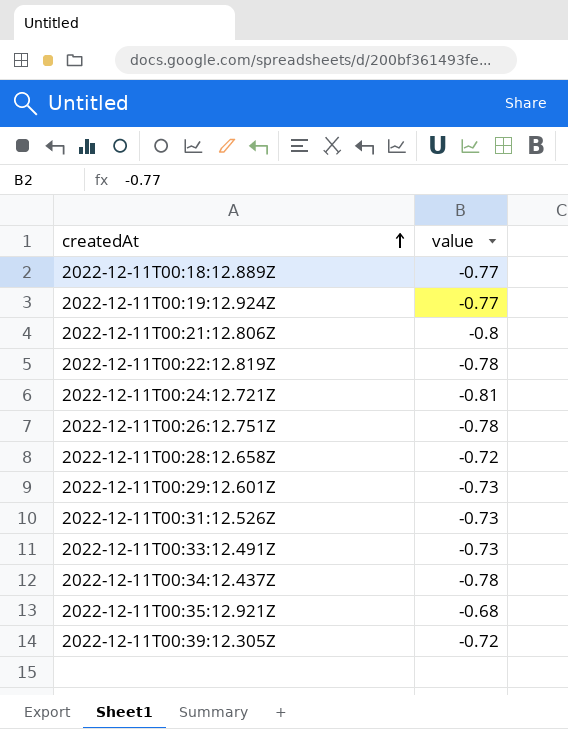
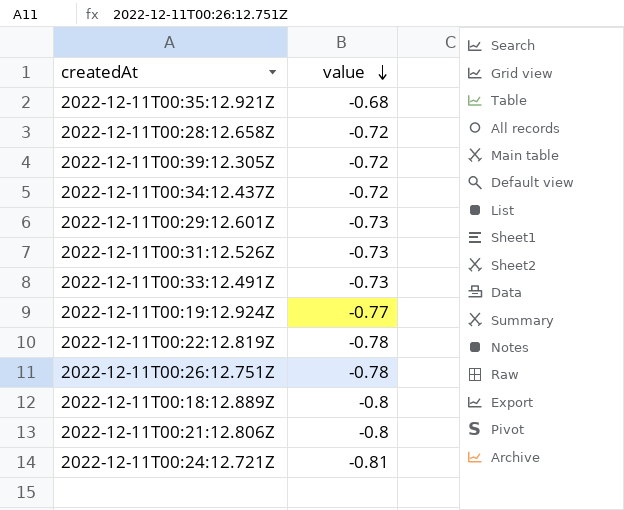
row order: createdAt ascending -> value descending
2022-12-11T00:34:12.437Z | value: -0.78 -> -0.72
2022-12-11T00:18:12.889Z | value: -0.77 -> -0.8

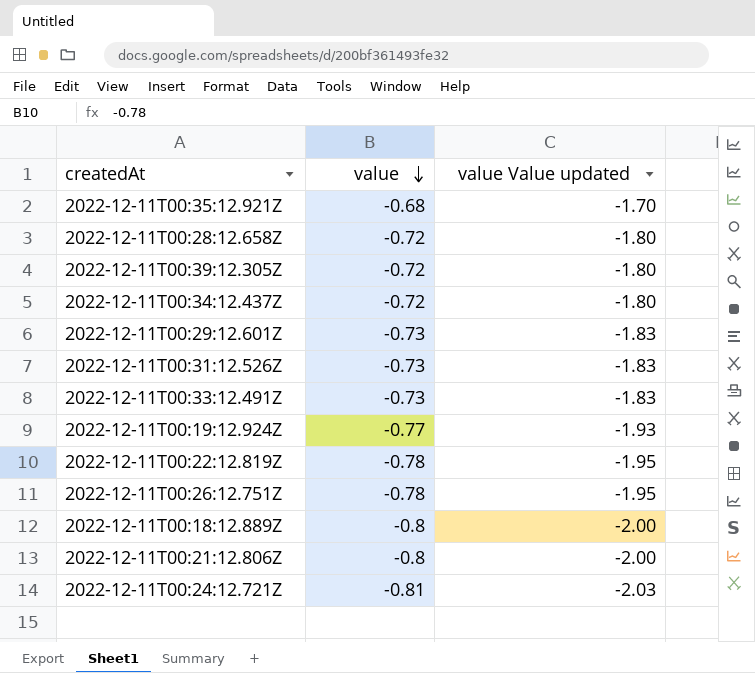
column value Value updated | formula: none -> [value] * 2.5

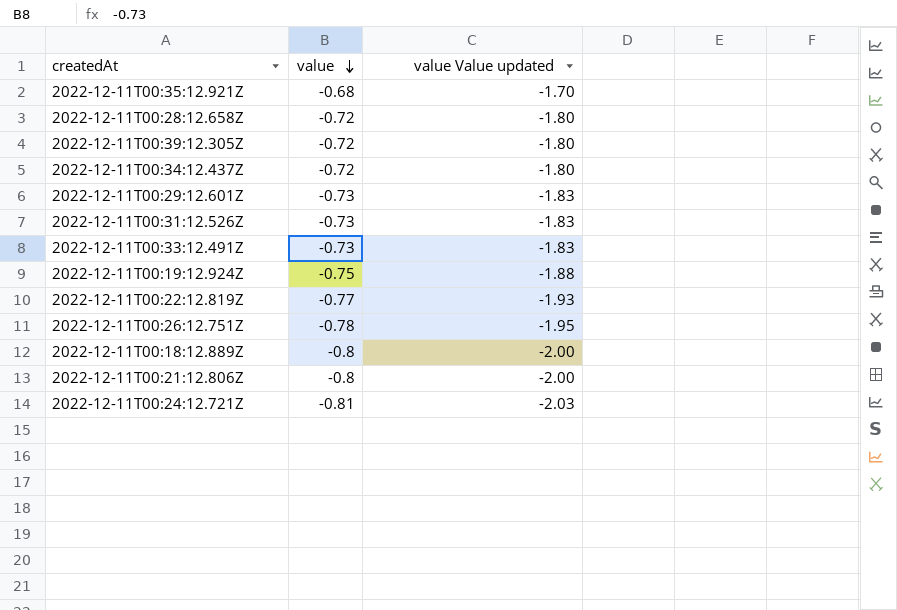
2022-12-11T00:19:12.924Z | value: -0.77 -> -0.75
2022-12-11T00:19:12.924Z | value Value updated: -1.93 -> -1.88
2022-12-11T00:22:12.819Z | value: -0.78 -> -0.77
2022-12-11T00:22:12.819Z | value Value updated: -1.95 -> -1.93

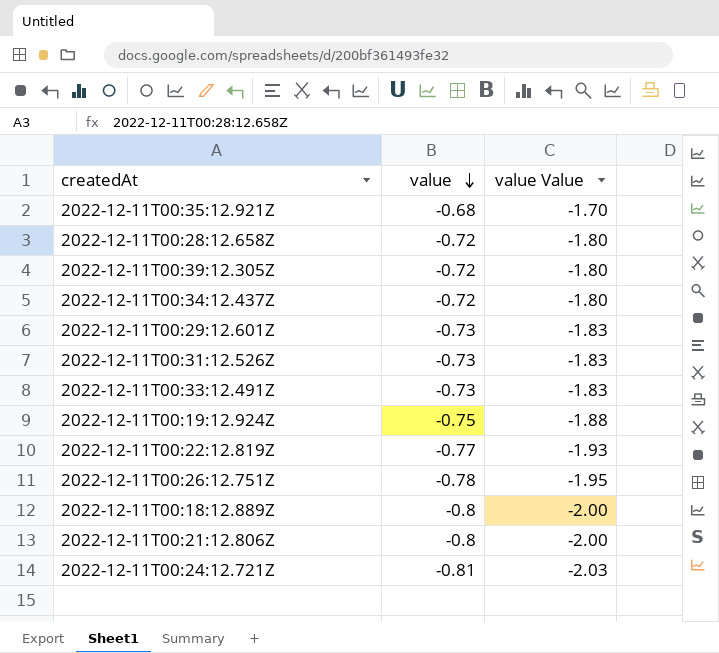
column name: value Value updated -> value Value

